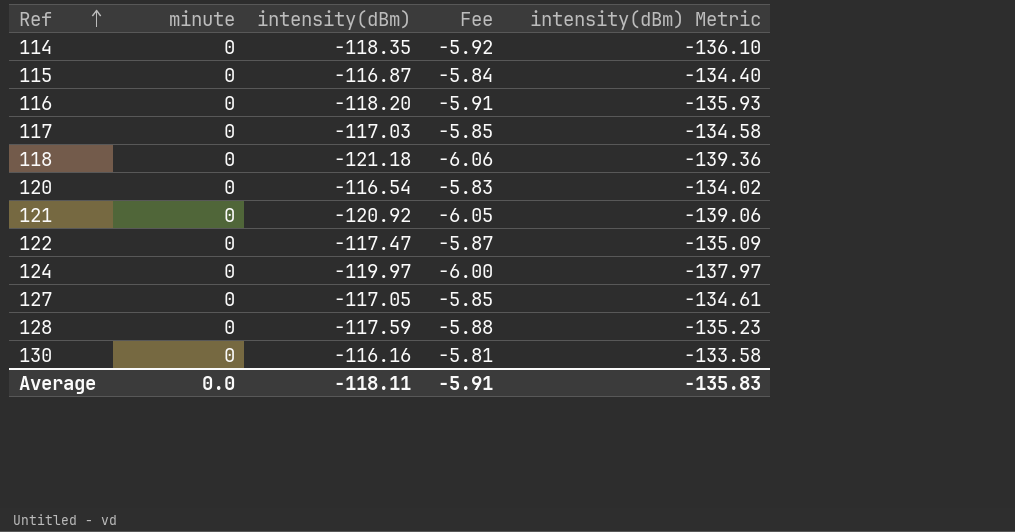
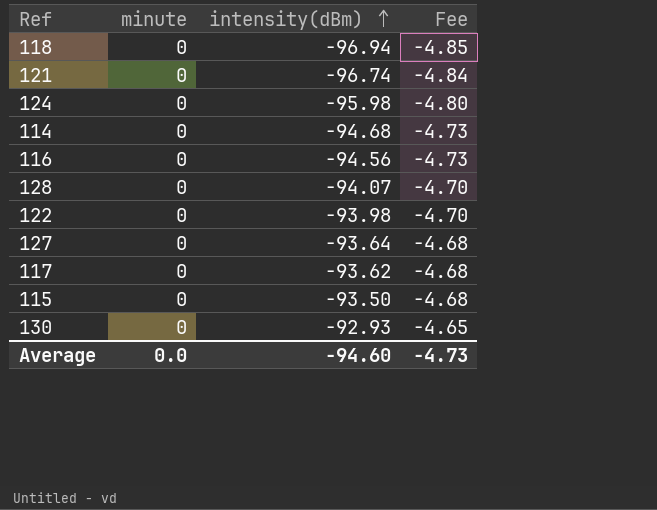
row order: Ref ascending -> intensity(dBm) ascending
column intensity(dBm) Metric | formula: [intensity(dBm)] * 1.15 -> none
row 120: 0 | -116.54 | -5.83 | -134.02 -> none
118 | intensity(dBm): -121.18 -> -96.94
118 | Fee: -6.06 -> -4.85
121 | intensity(dBm): -120.92 -> -96.74
121 | Fee: -6.05 -> -4.84
124 | intensity(dBm): -119.97 -> -95.98
124 | Fee: -6.00 -> -4.80
114 | intensity(dBm): -118.35 -> -94.68
114 | Fee: -5.92 -> -4.73
116 | intensity(dBm): -118.20 -> -94.56
116 | Fee: -5.91 -> -4.73
128 | intensity(dBm): -117.59 -> -94.07
128 | Fee: -5.88 -> -4.70
122 | intensity(dBm): -117.47 -> -93.98
122 | Fee: -5.87 -> -4.70
127 | intensity(dBm): -117.05 -> -93.64
127 | Fee: -5.85 -> -4.68
117 | intensity(dBm): -117.03 -> -93.62
117 | Fee: -5.85 -> -4.68
115 | intensity(dBm): -116.87 -> -93.50
115 | Fee: -5.84 -> -4.68
130 | intensity(dBm): -116.16 -> -92.93
130 | Fee: -5.81 -> -4.65
Average | intensity(dBm): -118.11 -> -94.60
Average | Fee: -5.91 -> -4.73

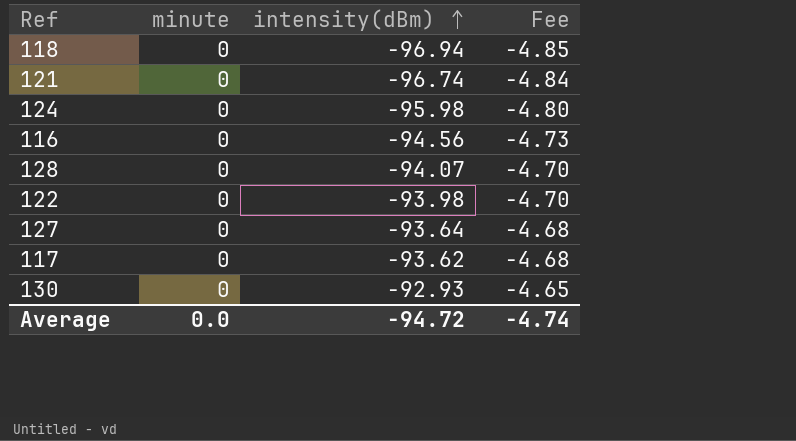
row 114: 0 | -94.68 | -4.73 -> none
row 115: 0 | -93.50 | -4.68 -> none
Average | intensity(dBm): -94.60 -> -94.72
Average | Fee: -4.73 -> -4.74

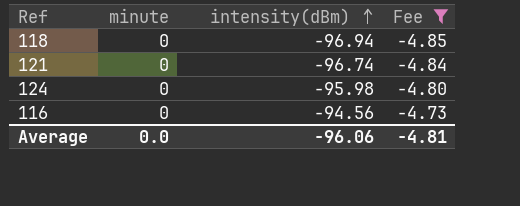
filter: none -> Fee <= -4.73
Average | intensity(dBm): -94.72 -> -96.06
Average | Fee: -4.74 -> -4.81

